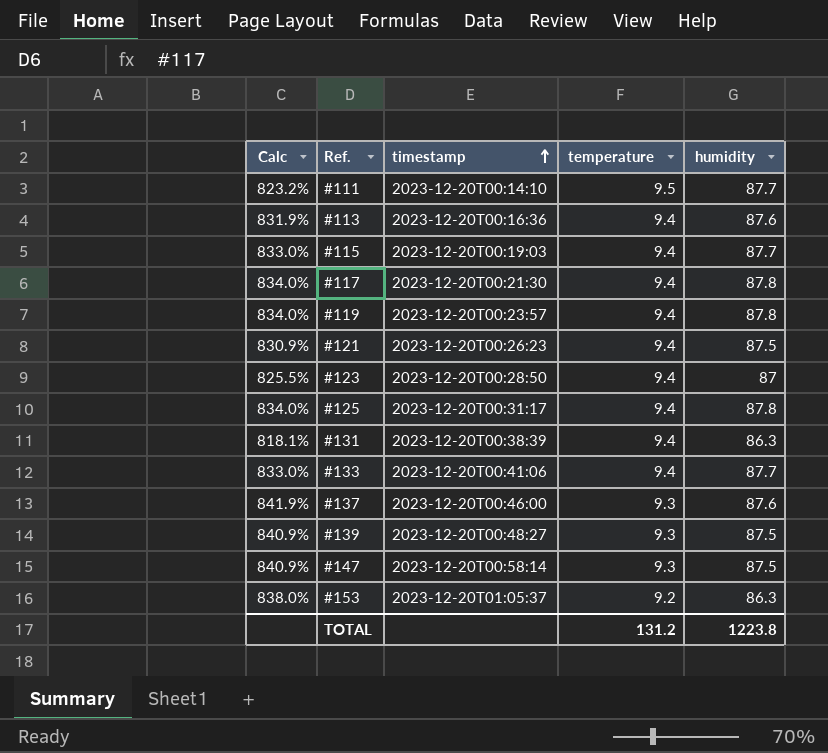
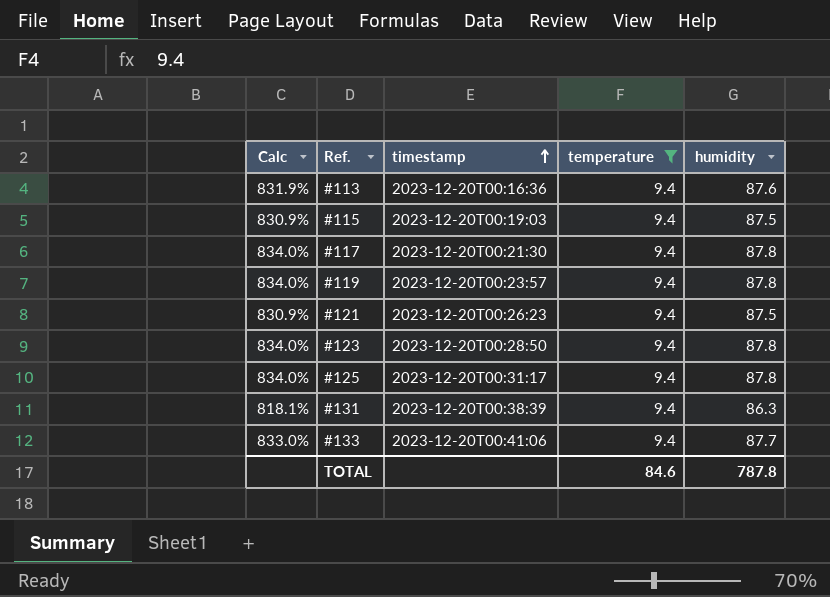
filter: none -> temperature = 9.4
#115 | Calc: 833.0% -> 830.9%
#115 | humidity: 87.7 -> 87.5
#123 | Calc: 825.5% -> 834.0%
#123 | humidity: 87 -> 87.8
TOTAL | temperature: 131.2 -> 84.6
TOTAL | humidity: 1223.8 -> 787.8

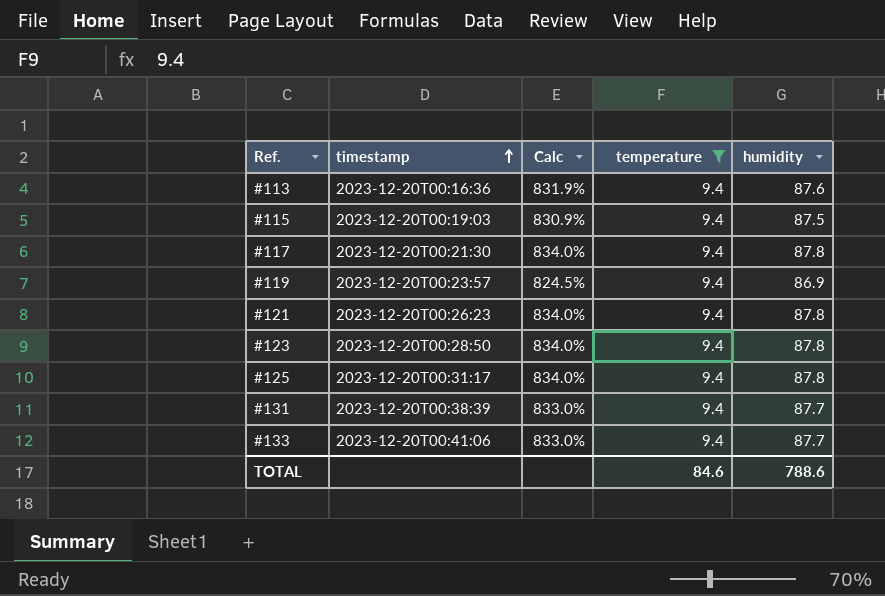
column Calc | position: 1 -> 3
#119 | Calc: 834.0% -> 824.5%
#119 | humidity: 87.8 -> 86.9
#121 | Calc: 830.9% -> 834.0%
#121 | humidity: 87.5 -> 87.8
#131 | Calc: 818.1% -> 833.0%
#131 | humidity: 86.3 -> 87.7
TOTAL | humidity: 787.8 -> 788.6

